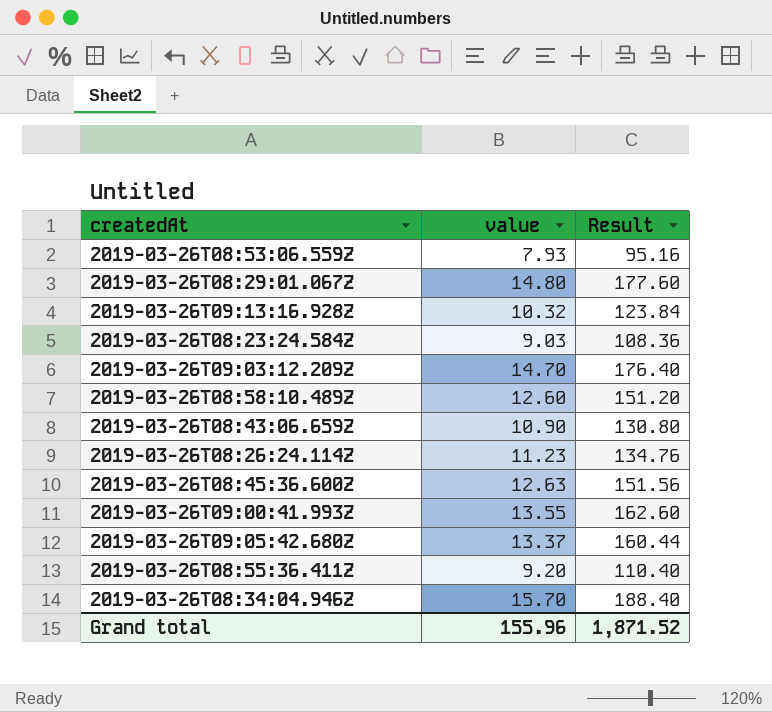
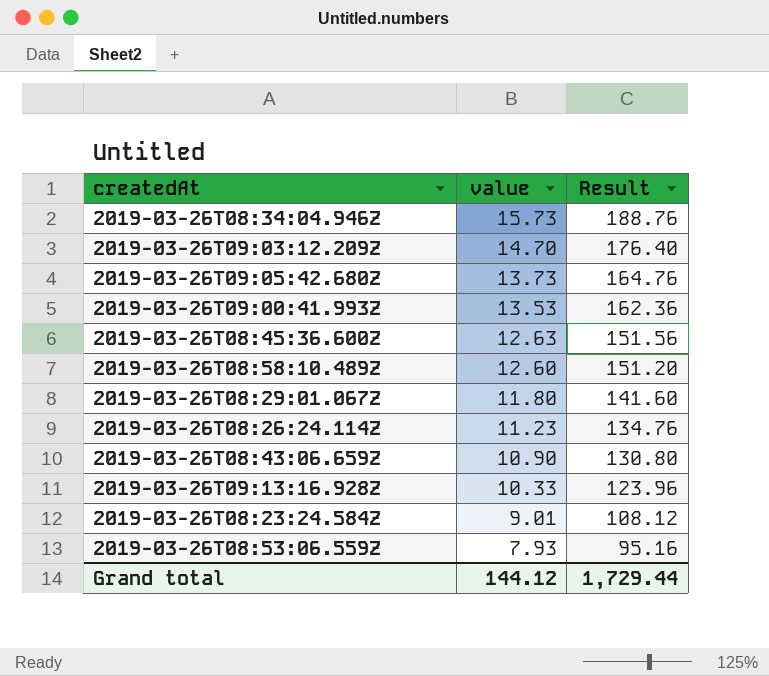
row order: none -> value descending
row 2019-03-26T08:55:36.411Z: 9.20 | 110.40 -> none
2019-03-26T08:34:04.946Z | value: 15.70 -> 15.73
2019-03-26T08:34:04.946Z | Result: 188.40 -> 188.76
2019-03-26T09:05:42.680Z | value: 13.37 -> 13.73
2019-03-26T09:05:42.680Z | Result: 160.44 -> 164.76
2019-03-26T09:00:41.993Z | value: 13.55 -> 13.53
2019-03-26T09:00:41.993Z | Result: 162.60 -> 162.36
2019-03-26T08:29:01.067Z | value: 14.80 -> 11.80
2019-03-26T08:29:01.067Z | Result: 177.60 -> 141.60
2019-03-26T09:13:16.928Z | value: 10.32 -> 10.33
2019-03-26T09:13:16.928Z | Result: 123.84 -> 123.96
2019-03-26T08:23:24.584Z | value: 9.03 -> 9.01
2019-03-26T08:23:24.584Z | Result: 108.36 -> 108.12
Grand total | value: 155.96 -> 144.12
Grand total | Result: 1,871.52 -> 1,729.44

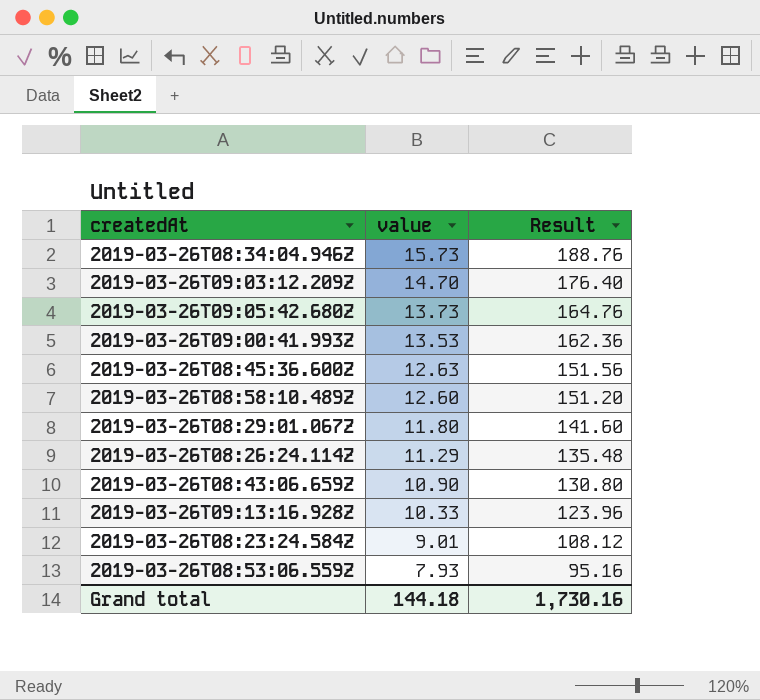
2019-03-26T08:26:24.114Z | value: 11.23 -> 11.29
2019-03-26T08:26:24.114Z | Result: 134.76 -> 135.48
Grand total | value: 144.12 -> 144.18
Grand total | Result: 1,729.44 -> 1,730.16

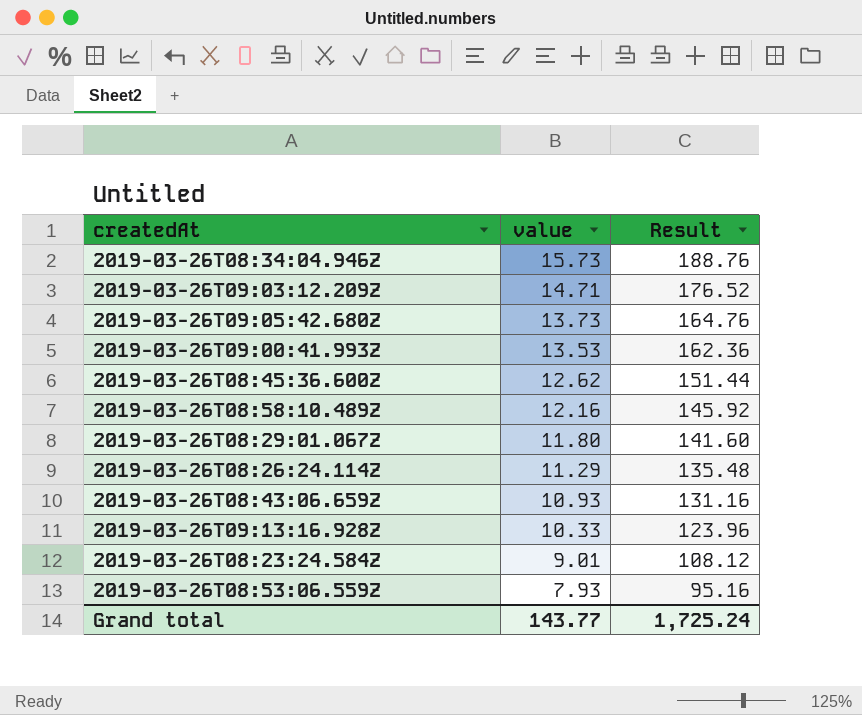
2019-03-26T09:03:12.209Z | value: 14.70 -> 14.71
2019-03-26T09:03:12.209Z | Result: 176.40 -> 176.52
2019-03-26T08:45:36.600Z | value: 12.63 -> 12.62
2019-03-26T08:45:36.600Z | Result: 151.56 -> 151.44
2019-03-26T08:58:10.489Z | value: 12.60 -> 12.16
2019-03-26T08:58:10.489Z | Result: 151.20 -> 145.92
2019-03-26T08:43:06.659Z | value: 10.90 -> 10.93
2019-03-26T08:43:06.659Z | Result: 130.80 -> 131.16
Grand total | value: 144.18 -> 143.77
Grand total | Result: 1,730.16 -> 1,725.24

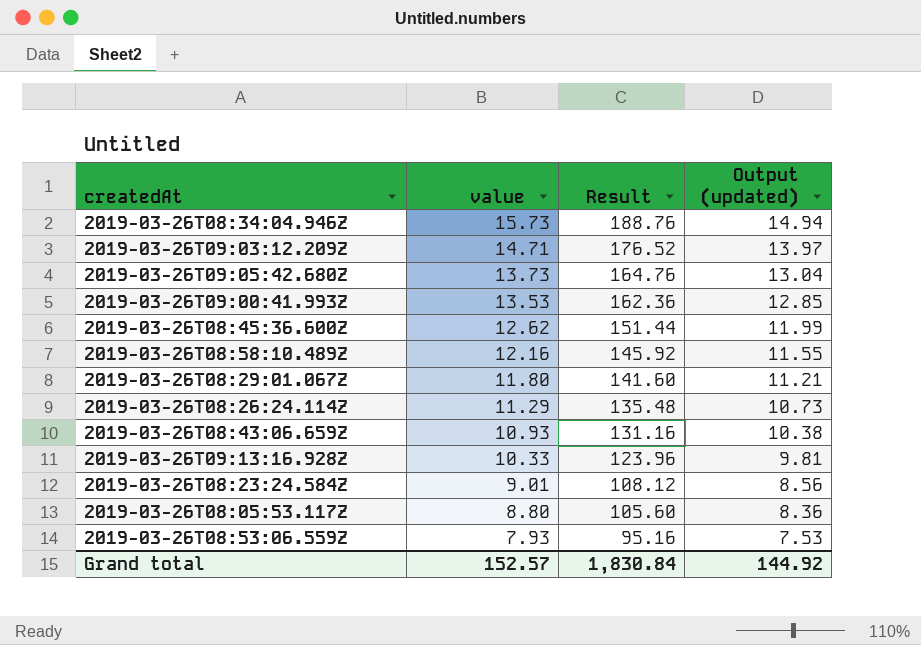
column Output (updated) | formula: none -> [value] * 0.95
row 2019-03-26T08:05:53.117Z: none -> 8.80 | 105.60 | 8.36
Grand total | value: 143.77 -> 152.57
Grand total | Result: 1,725.24 -> 1,830.84

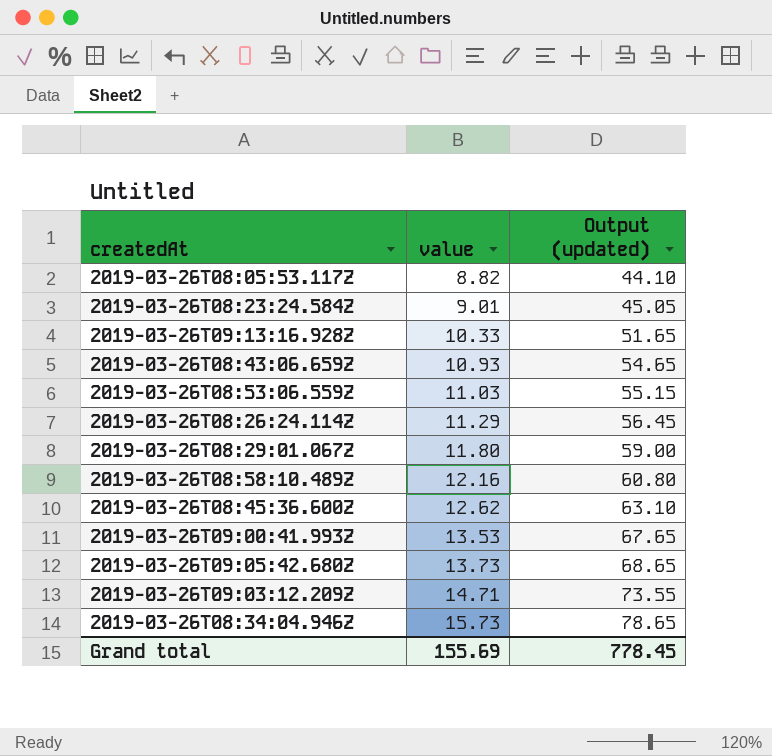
row order: value descending -> value ascending
column Result | formula: [value] * 12 -> none
column Output (updated) | formula: [value] * 0.95 -> [value] * 5
2019-03-26T08:05:53.117Z | value: 8.80 -> 8.82
2019-03-26T08:53:06.559Z | value: 7.93 -> 11.03
Grand total | value: 152.57 -> 155.69
Grand total | Output (updated): 144.92 -> 778.45

